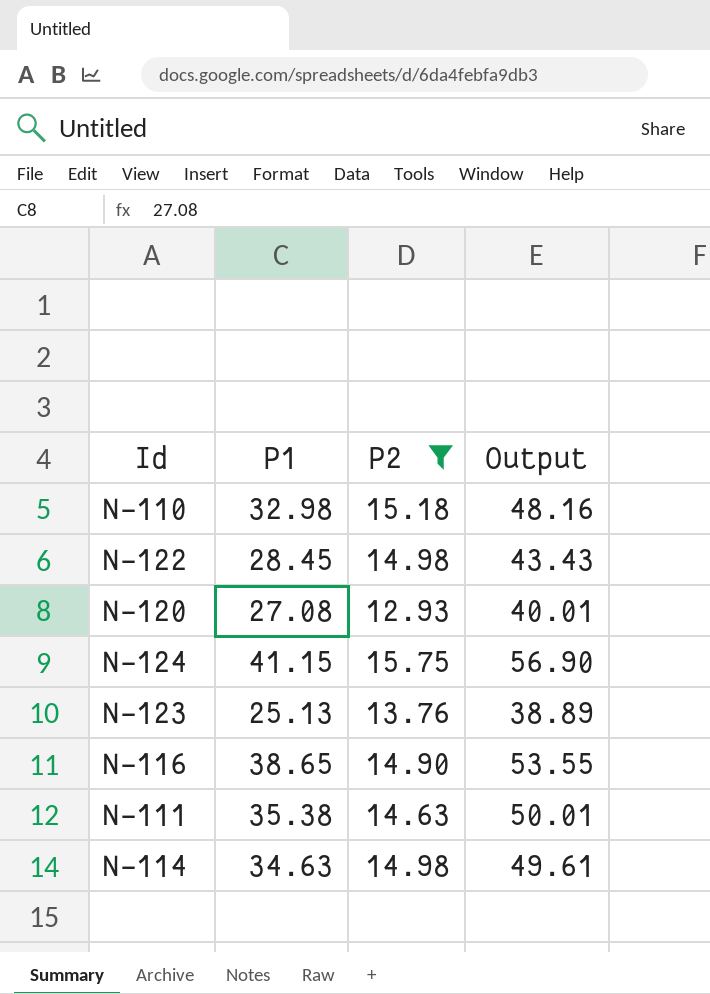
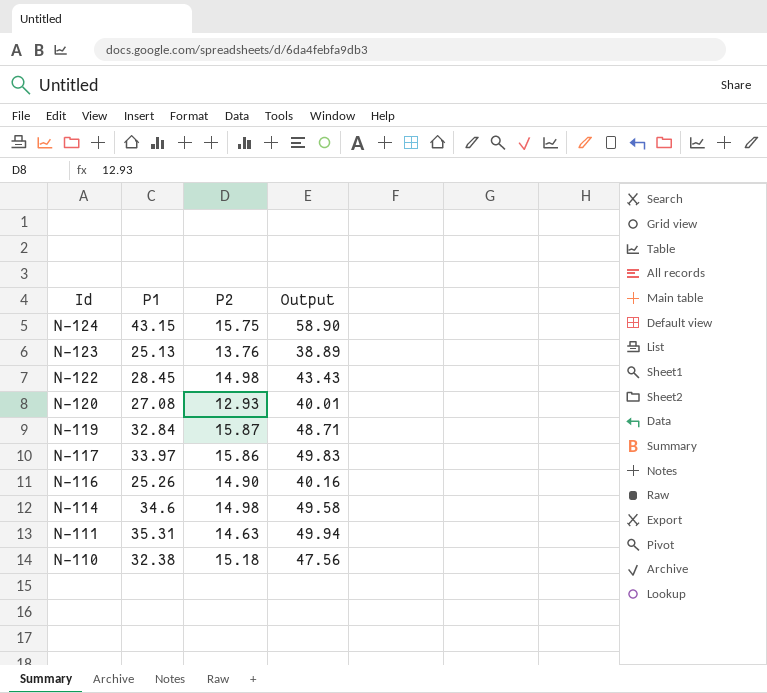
filter: P2 <= 15.75 -> none
row order: none -> Id descending
N-124 | P1: 41.15 -> 43.15
N-124 | Output: 56.90 -> 58.90
N-116 | P1: 38.65 -> 25.26
N-116 | Output: 53.55 -> 40.16
N-114 | P1: 34.63 -> 34.6
N-114 | Output: 49.61 -> 49.58
N-111 | P1: 35.38 -> 35.31
N-111 | Output: 50.01 -> 49.94
N-110 | P1: 32.98 -> 32.38
N-110 | Output: 48.16 -> 47.56

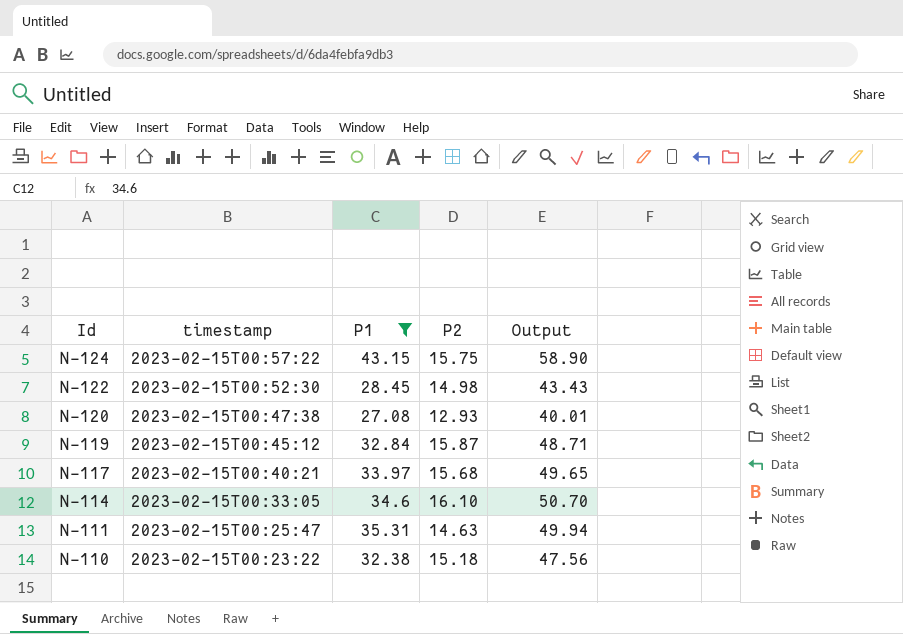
filter: none -> P1 >= 27.08
column timestamp | position: none -> 2
N-117 | P2: 15.86 -> 15.68
N-117 | Output: 49.83 -> 49.65
N-114 | P2: 14.98 -> 16.10
N-114 | Output: 49.58 -> 50.70

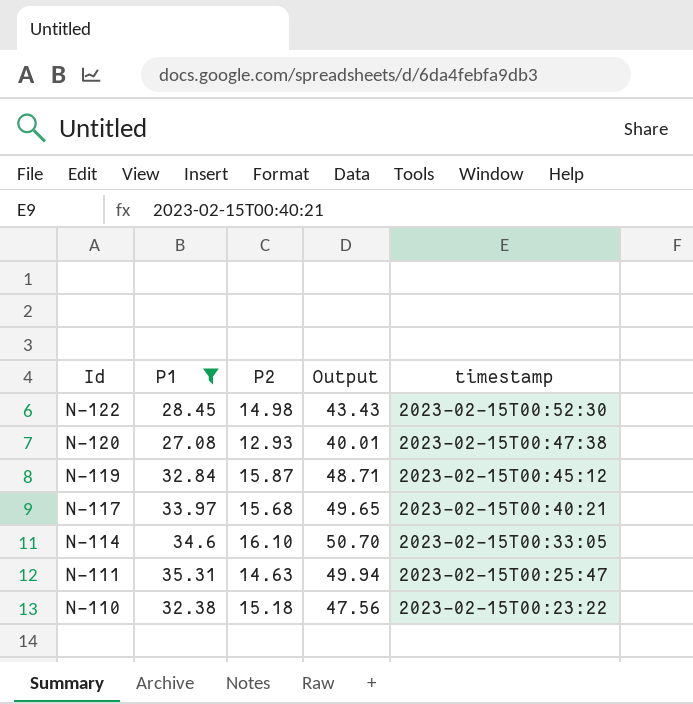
column timestamp | position: 2 -> 5
row N-124: 2023-02-15T00:57:22 | 43.15 | 15.75 | 58.90 -> none

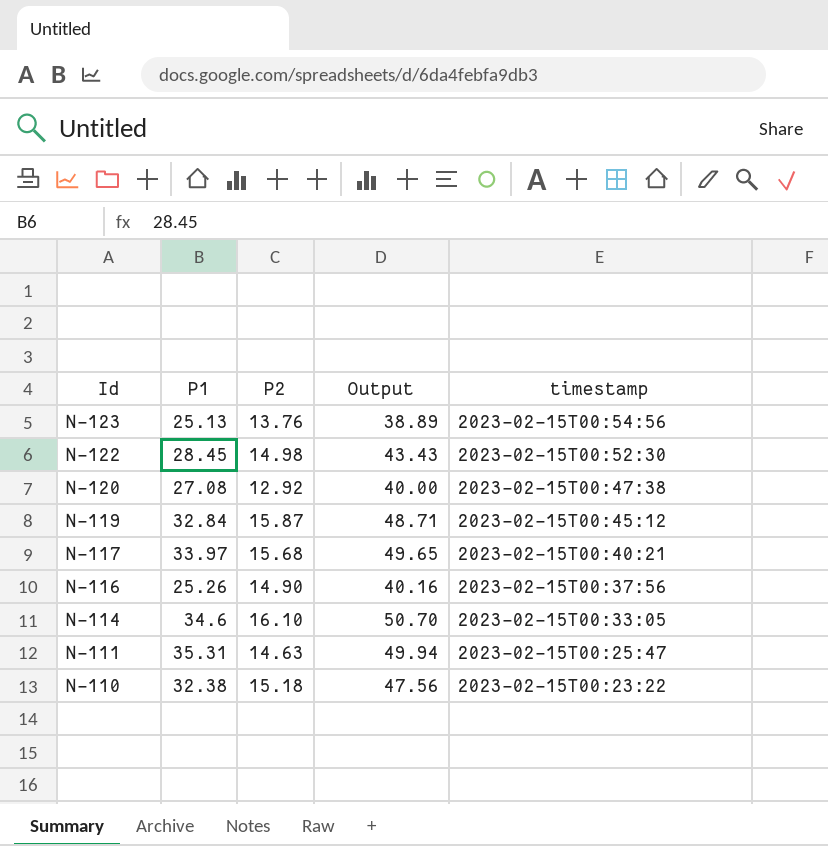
filter: P1 >= 27.08 -> none
N-120 | P2: 12.93 -> 12.92
N-120 | Output: 40.01 -> 40.00

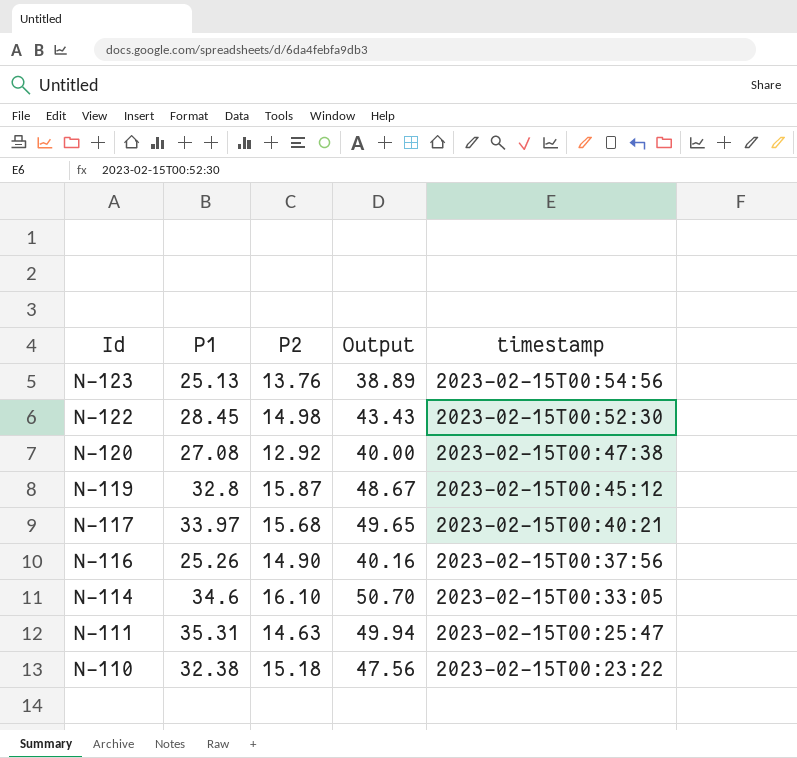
N-119 | P1: 32.84 -> 32.8
N-119 | Output: 48.71 -> 48.67

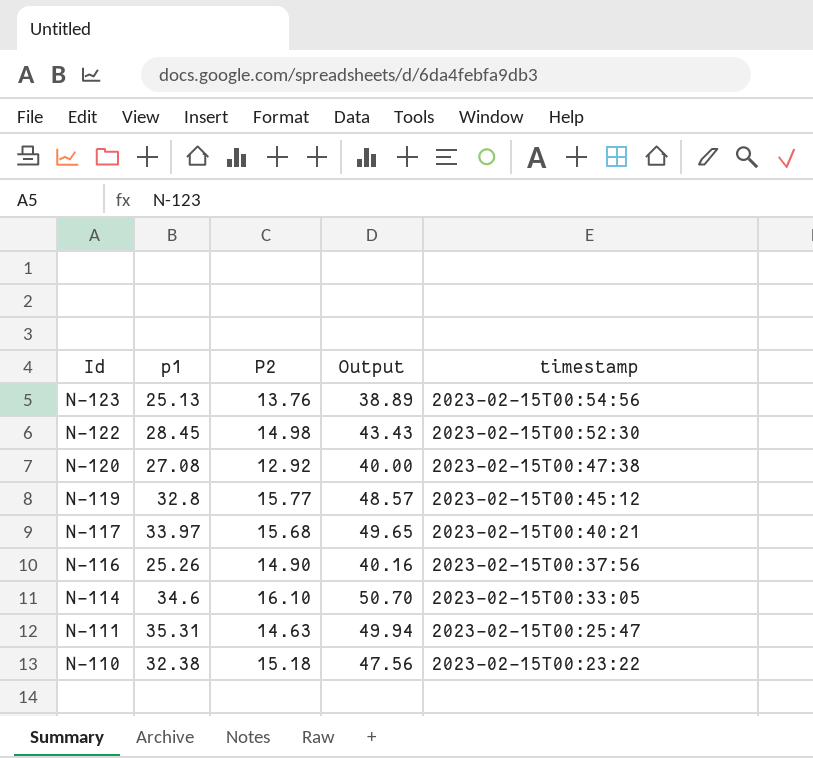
column name: P1 -> p1
N-119 | P2: 15.87 -> 15.77
N-119 | Output: 48.67 -> 48.57

